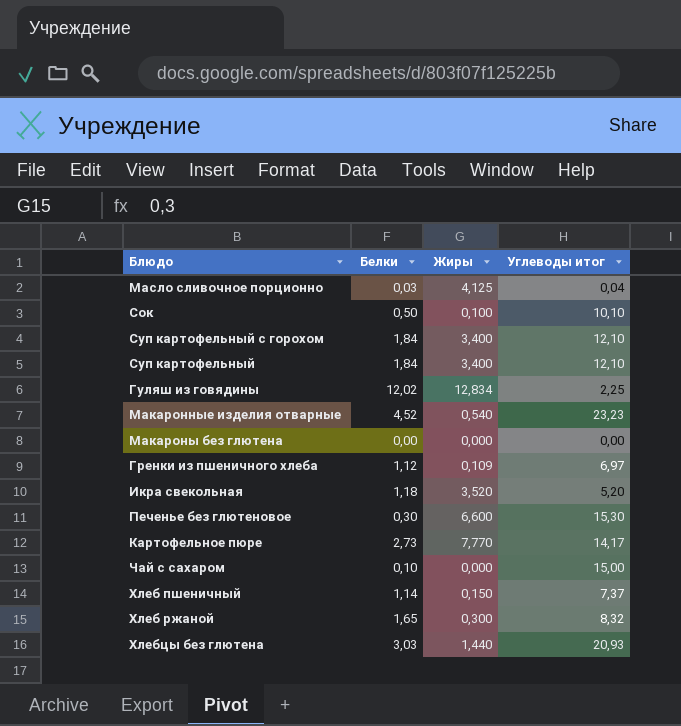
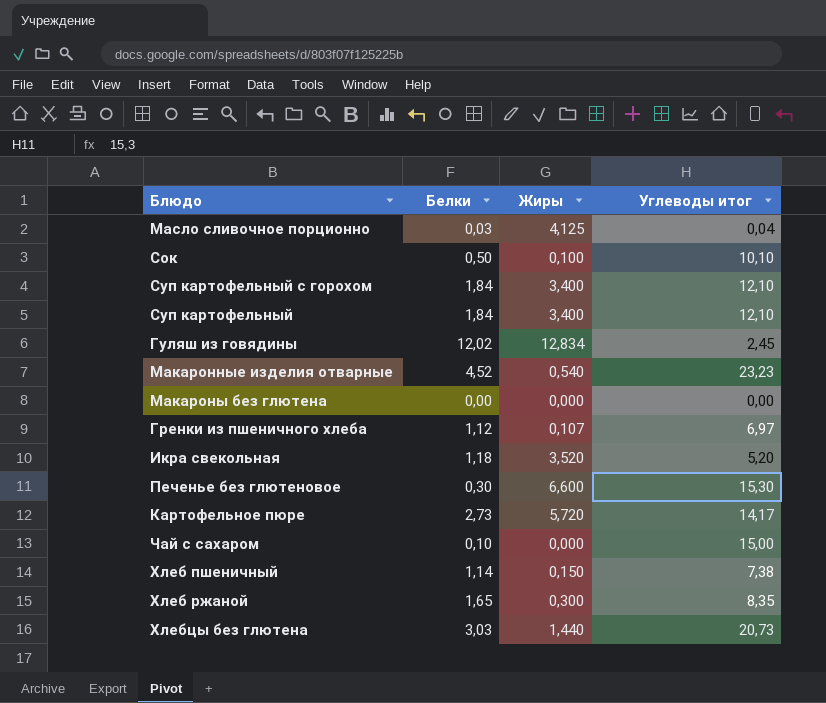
Гуляш из говядины | Углеводы итог: 2,25 -> 2,45
Гренки из пшеничного хлеба | Жиры: 0,109 -> 0,107
Картофельное пюре | Жиры: 7,770 -> 5,720
Хлеб пшеничный | Углеводы итог: 7,37 -> 7,38
Хлеб ржаной | Углеводы итог: 8,32 -> 8,35
Хлебцы без глютена | Углеводы итог: 20,93 -> 20,73

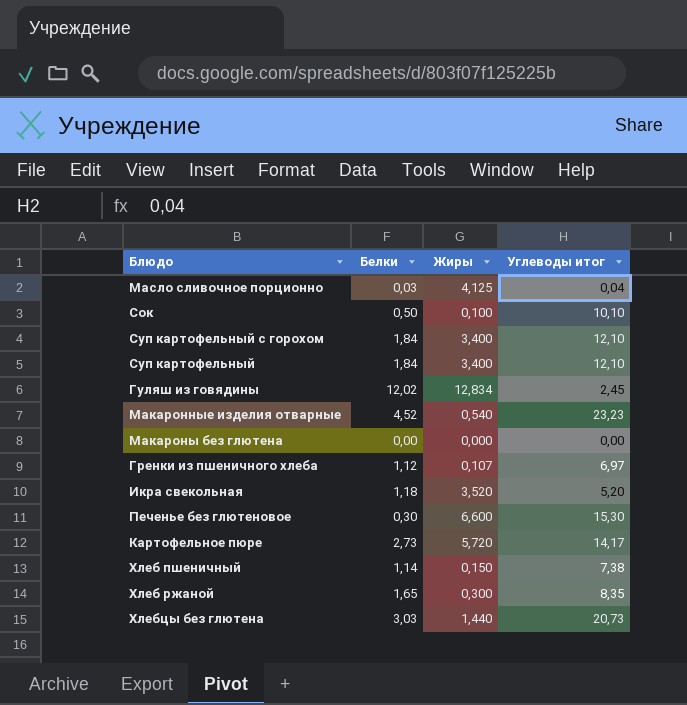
row Чай с сахаром: 0,10 | 0,000 | 15,00 -> none

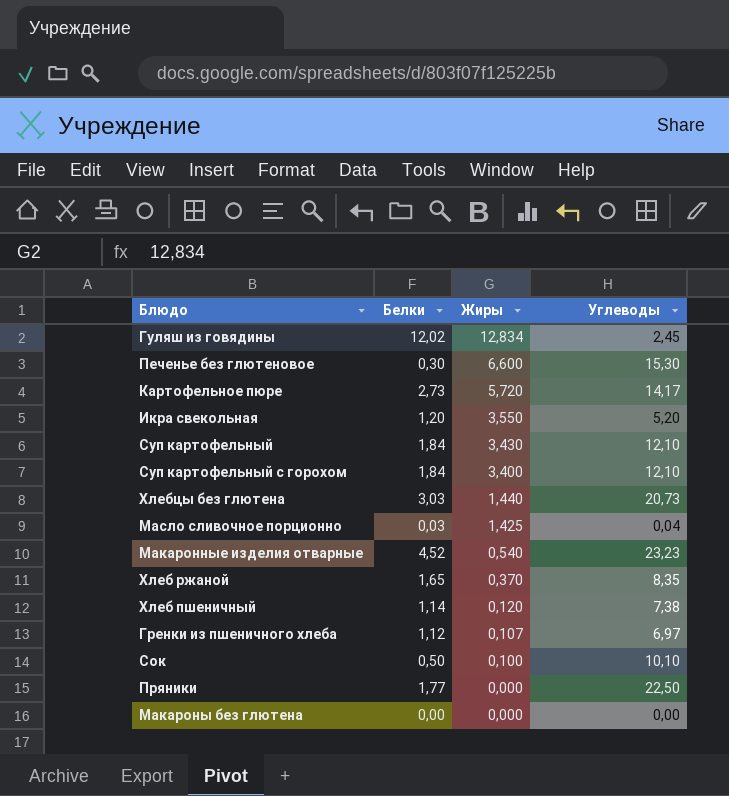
row order: none -> Жиры descending
column name: Углеводы итог -> Углеводы
Икра свекольная | Белки: 1,18 -> 1,20
Икра свекольная | Жиры: 3,520 -> 3,550
Суп картофельный | Жиры: 3,400 -> 3,430
Масло сливочное порционно | Жиры: 4,125 -> 1,425
Хлеб ржаной | Жиры: 0,300 -> 0,370
Хлеб пшеничный | Жиры: 0,150 -> 0,120
row Пряники: none -> 1,77 | 0,000 | 22,50

